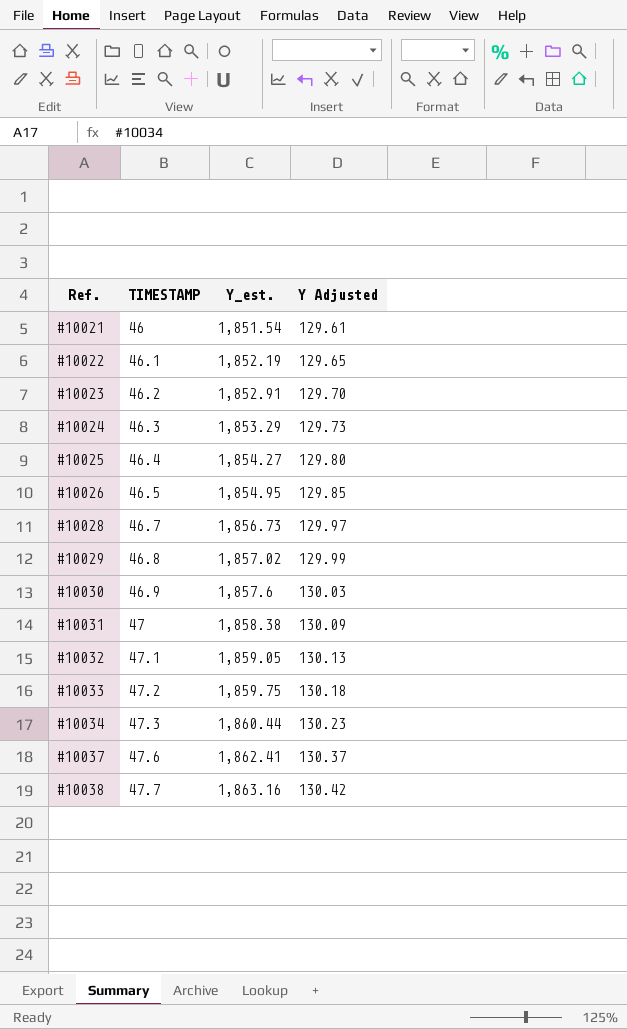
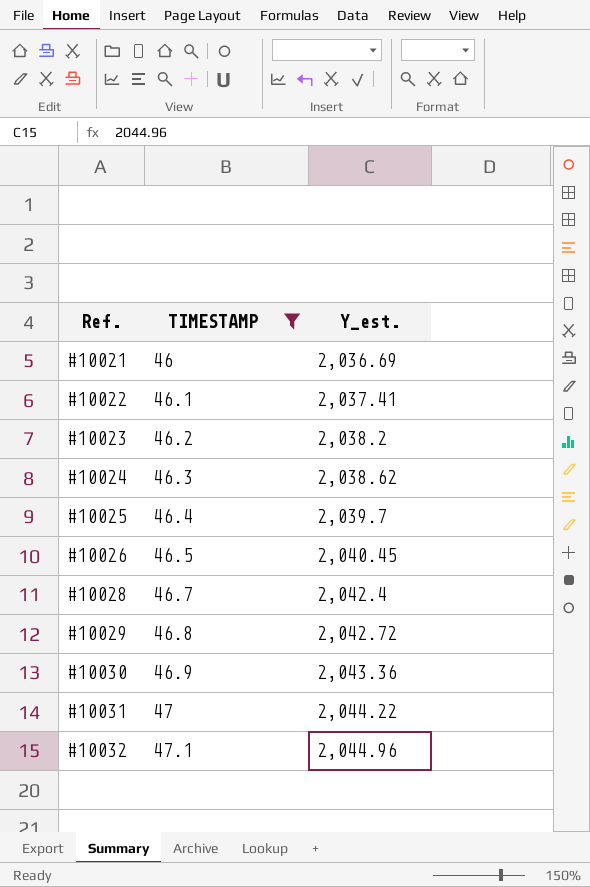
filter: none -> TIMESTAMP <= 47.1
column Y Adjusted | formula: [Y_est.] * 0.07 -> none
#10021 | Y_est.: 1,851.54 -> 2,036.69
#10022 | Y_est.: 1,852.19 -> 2,037.41
#10023 | Y_est.: 1,852.91 -> 2,038.2
#10024 | Y_est.: 1,853.29 -> 2,038.62
#10025 | Y_est.: 1,854.27 -> 2,039.7
#10026 | Y_est.: 1,854.95 -> 2,040.45
#10028 | Y_est.: 1,856.73 -> 2,042.4
#10029 | Y_est.: 1,857.02 -> 2,042.72
#10030 | Y_est.: 1,857.6 -> 2,043.36
#10031 | Y_est.: 1,858.38 -> 2,044.22
#10032 | Y_est.: 1,859.05 -> 2,044.96

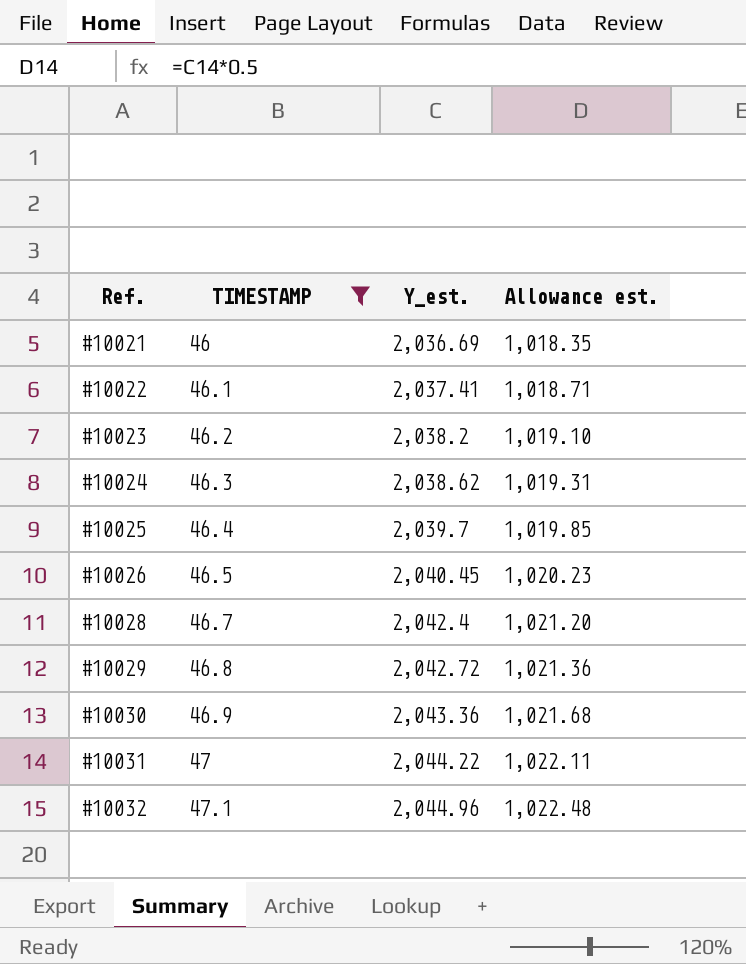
column Allowance est. | formula: none -> [Y_est.] * 0.5

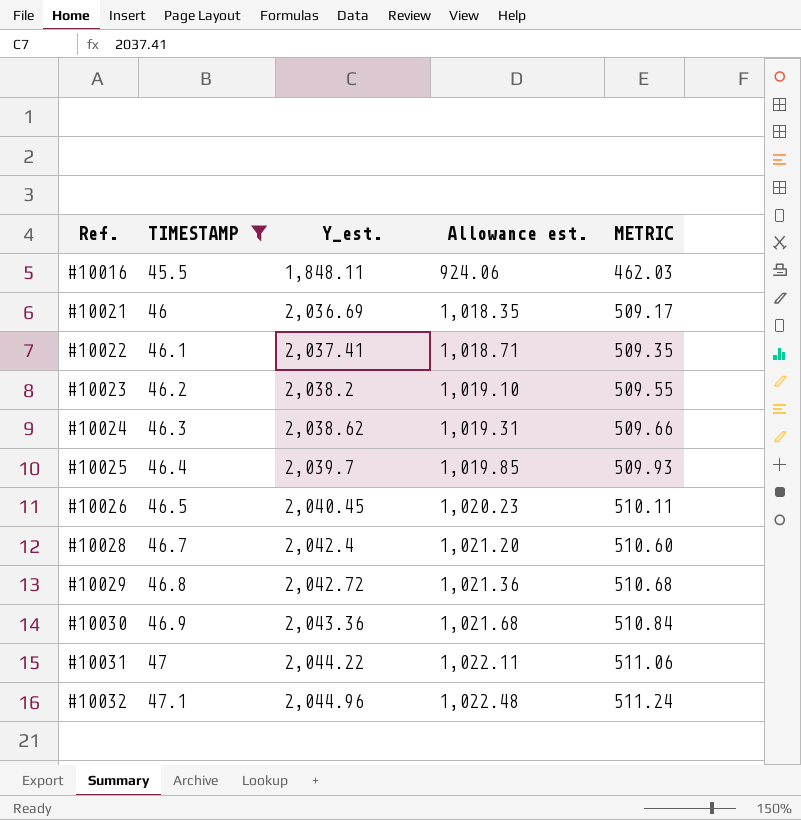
column METRIC | formula: none -> [Y_est.] * 0.25
row #10016: none -> 45.5 | 1,848.11 | 924.06 | 462.03

